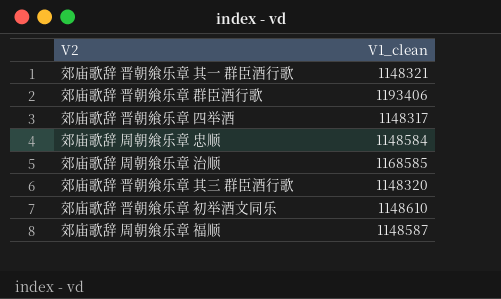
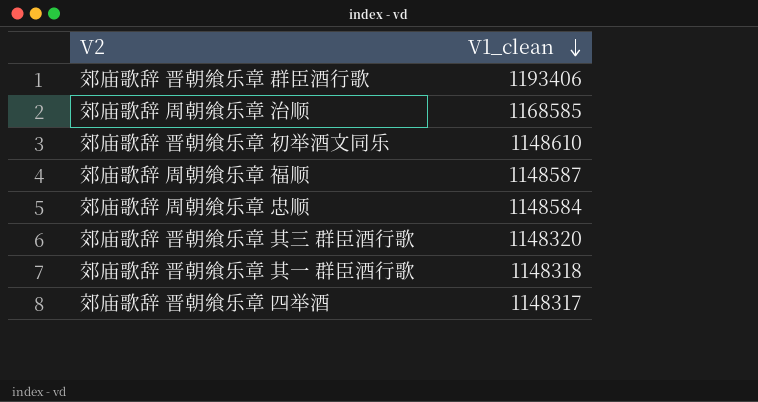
row order: none -> V1_clean descending
郊庙歌辞 晋朝飨乐章 其一 群臣酒行歌 | V1_clean: 1148321 -> 1148318

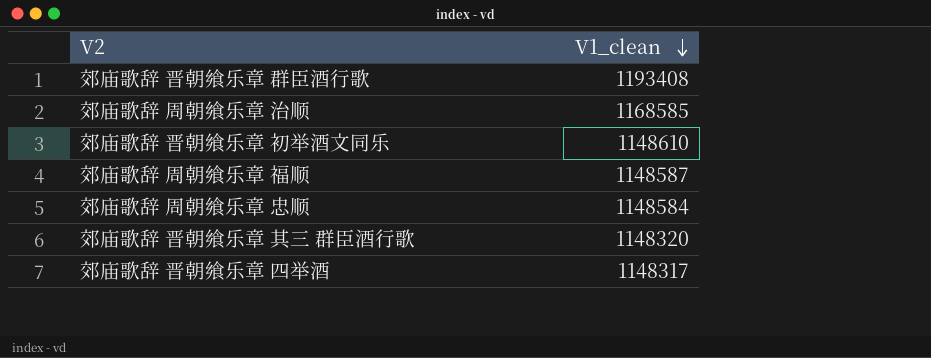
row 郊庙歌辞 晋朝飨乐章 其一 群臣酒行歌: 1148318 -> none
郊庙歌辞 晋朝飨乐章 群臣酒行歌 | V1_clean: 1193406 -> 1193408

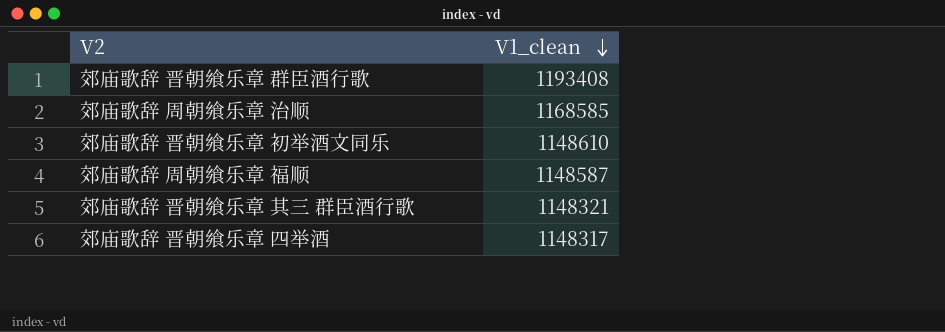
row 郊庙歌辞 周朝飨乐章 忠顺: 1148584 -> none
郊庙歌辞 晋朝飨乐章 其三 群臣酒行歌 | V1_clean: 1148320 -> 1148321

